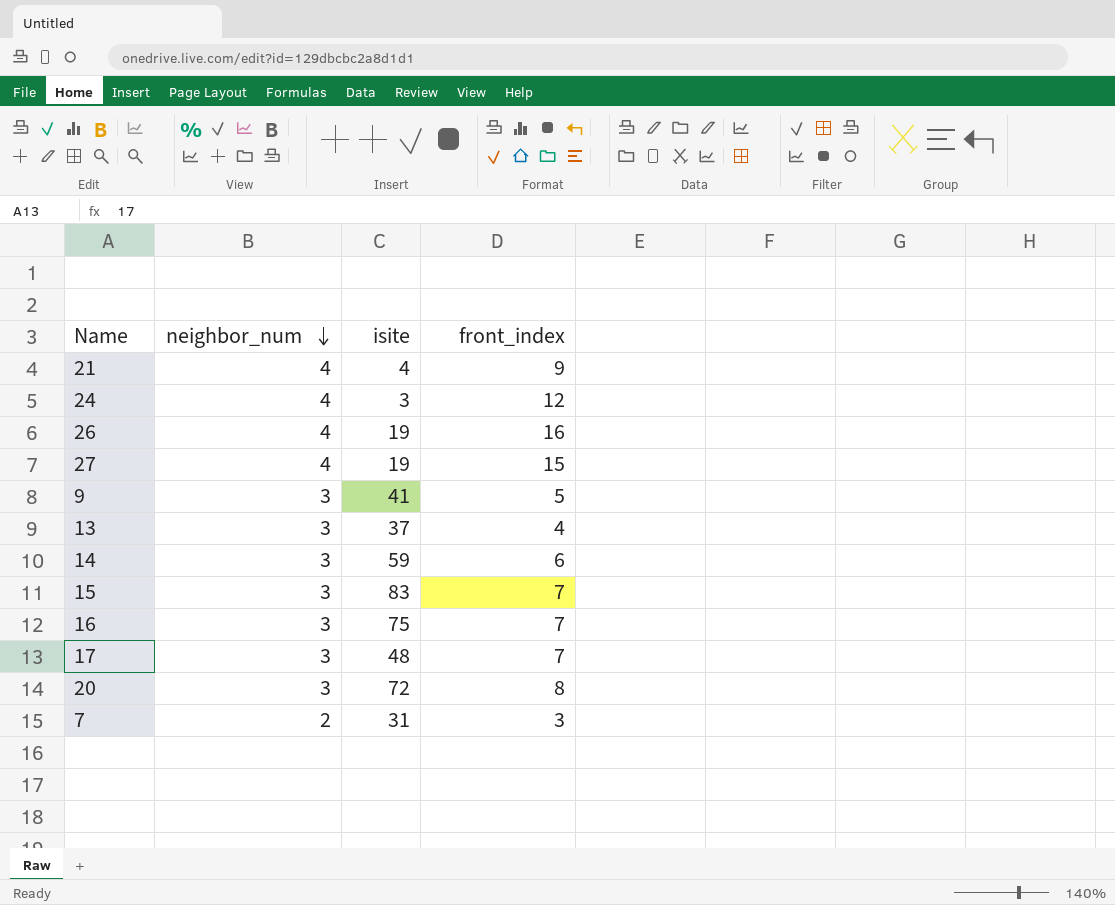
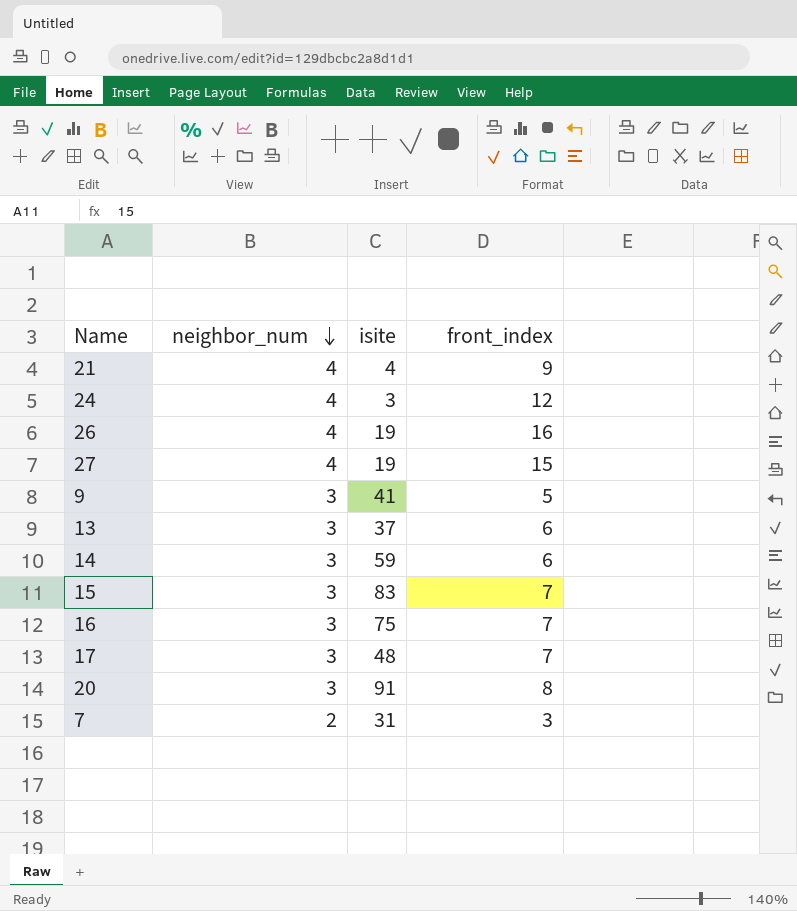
13 | front_index: 4 -> 6
20 | isite: 72 -> 91

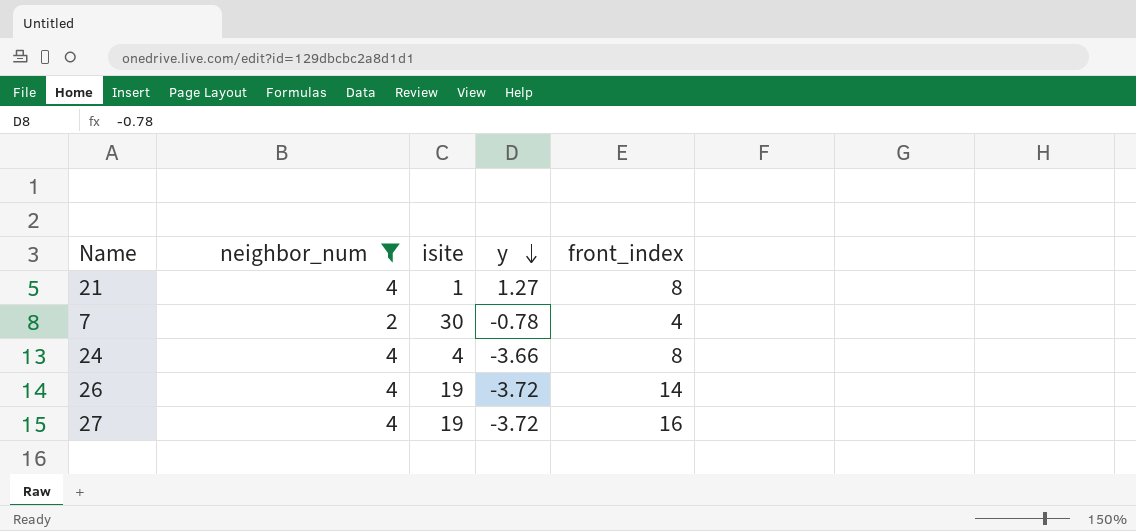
filter: none -> neighbor_num != 3
row order: neighbor_num descending -> y descending
column y | position: none -> 4
21 | isite: 4 -> 1
21 | front_index: 9 -> 8
7 | isite: 31 -> 30
7 | front_index: 3 -> 4
24 | isite: 3 -> 4
24 | front_index: 12 -> 8
26 | front_index: 16 -> 14
27 | front_index: 15 -> 16

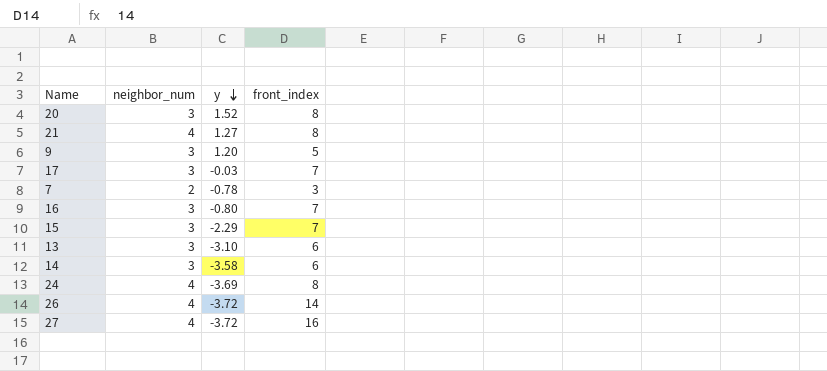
filter: neighbor_num != 3 -> none
column isite | position: 3 -> none
7 | front_index: 4 -> 3
24 | y: -3.66 -> -3.69

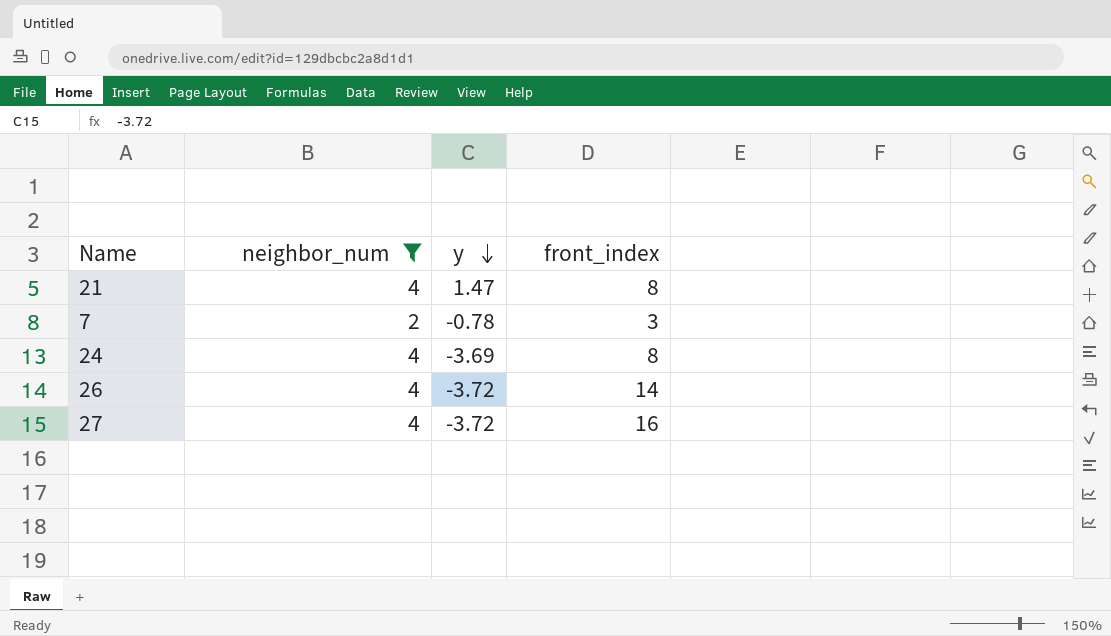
filter: none -> neighbor_num != 3
21 | y: 1.27 -> 1.47

